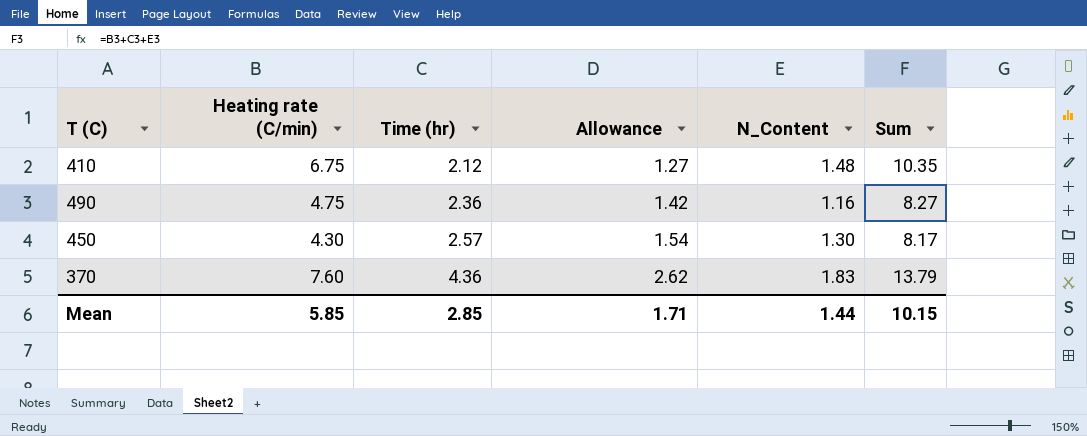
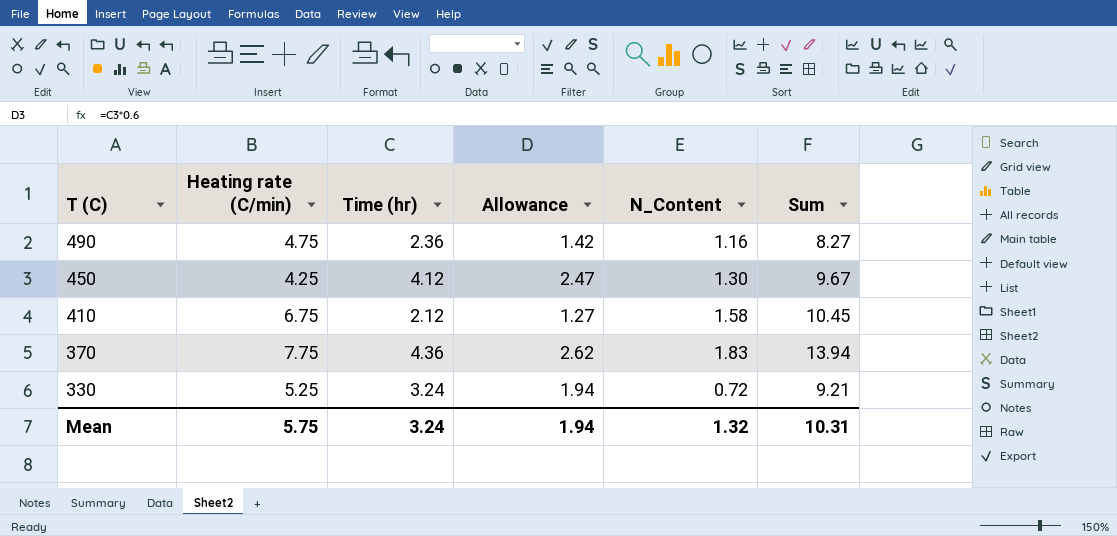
row order: Time (hr) ascending -> T (C) descending
450 | Heating rate (C/min): 4.30 -> 4.25
450 | Time (hr): 2.57 -> 4.12
450 | Allowance: 1.54 -> 2.47
450 | Sum: 8.17 -> 9.67
410 | N_Content: 1.48 -> 1.58
410 | Sum: 10.35 -> 10.45
370 | Heating rate (C/min): 7.60 -> 7.75
370 | Sum: 13.79 -> 13.94
row 330: none -> 5.25 | 3.24 | 1.94 | 0.72 | 9.21
Mean | Heating rate (C/min): 5.85 -> 5.75
Mean | Time (hr): 2.85 -> 3.24
Mean | Allowance: 1.71 -> 1.94
Mean | N_Content: 1.44 -> 1.32
Mean | Sum: 10.15 -> 10.31

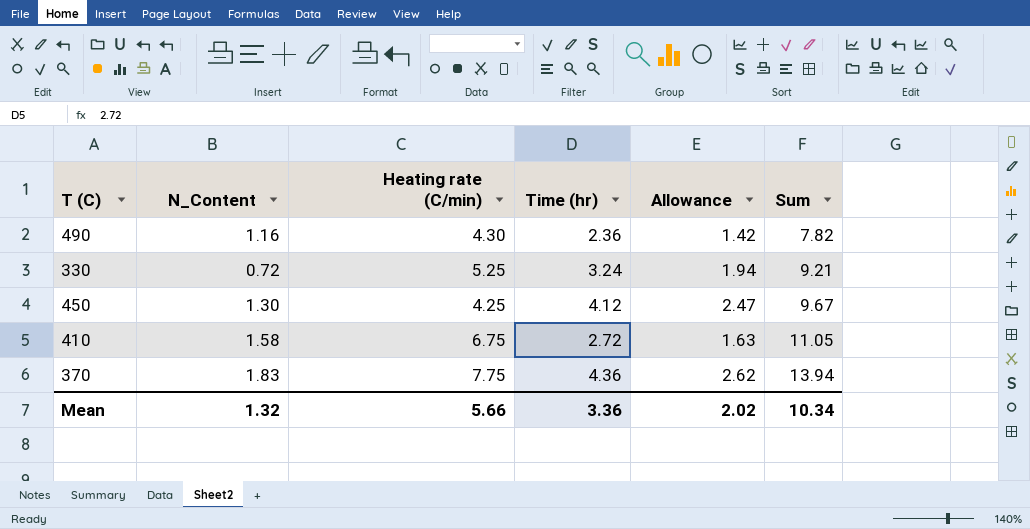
row order: T (C) descending -> Sum ascending
column N_Content | position: 5 -> 2
490 | Heating rate (C/min): 4.75 -> 4.30
490 | Sum: 8.27 -> 7.82
410 | Time (hr): 2.12 -> 2.72
410 | Allowance: 1.27 -> 1.63
410 | Sum: 10.45 -> 11.05
Mean | Heating rate (C/min): 5.75 -> 5.66
Mean | Time (hr): 3.24 -> 3.36
Mean | Allowance: 1.94 -> 2.02
Mean | Sum: 10.31 -> 10.34

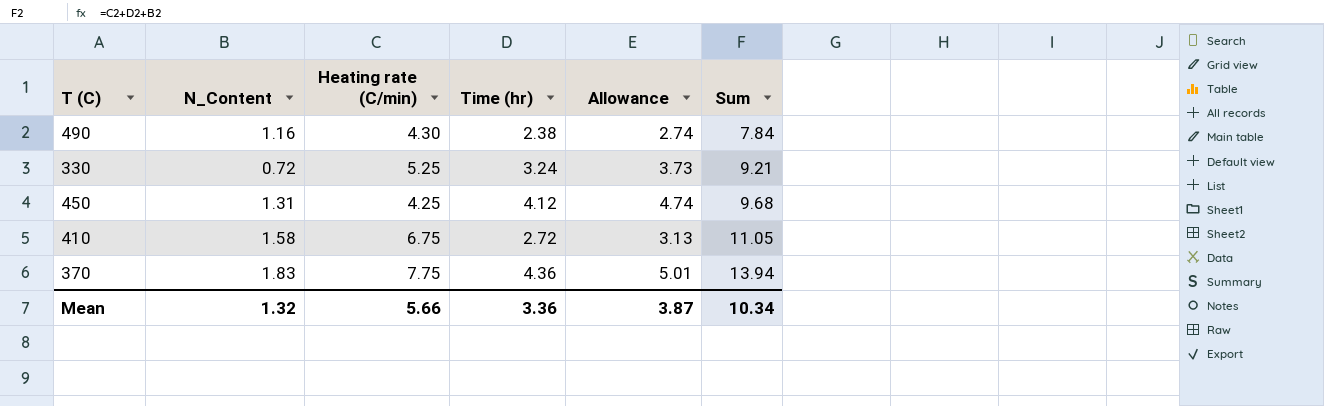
column Allowance | formula: [Time (hr)] * 0.6 -> [Time (hr)] * 1.15
490 | Time (hr): 2.36 -> 2.38
490 | Sum: 7.82 -> 7.84
450 | N_Content: 1.30 -> 1.31
450 | Sum: 9.67 -> 9.68
Mean | Allowance: 2.02 -> 3.87

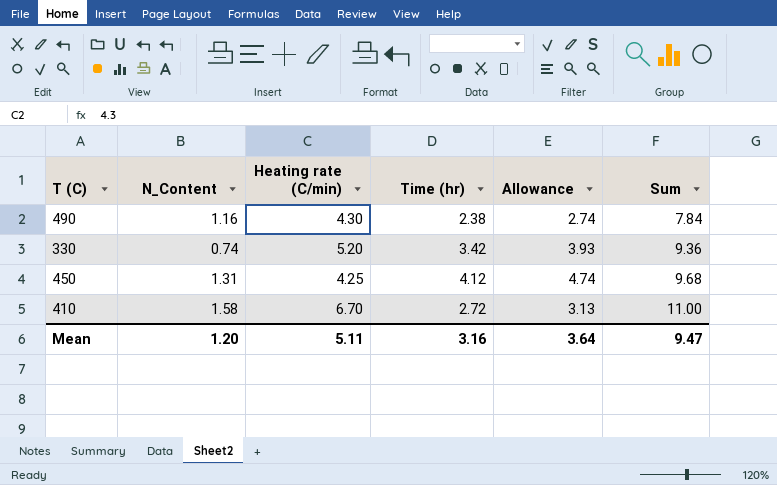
row 370: 1.83 | 7.75 | 4.36 | 5.01 | 13.94 -> none
330 | N_Content: 0.72 -> 0.74
330 | Heating rate (C/min): 5.25 -> 5.20
330 | Time (hr): 3.24 -> 3.42
330 | Allowance: 3.73 -> 3.93
330 | Sum: 9.21 -> 9.36
410 | Heating rate (C/min): 6.75 -> 6.70
410 | Sum: 11.05 -> 11.00
Mean | N_Content: 1.32 -> 1.20
Mean | Heating rate (C/min): 5.66 -> 5.11
Mean | Time (hr): 3.36 -> 3.16
Mean | Allowance: 3.87 -> 3.64
Mean | Sum: 10.34 -> 9.47

